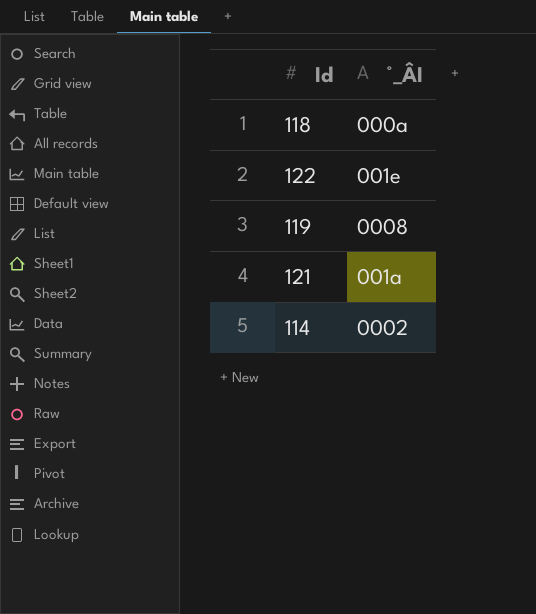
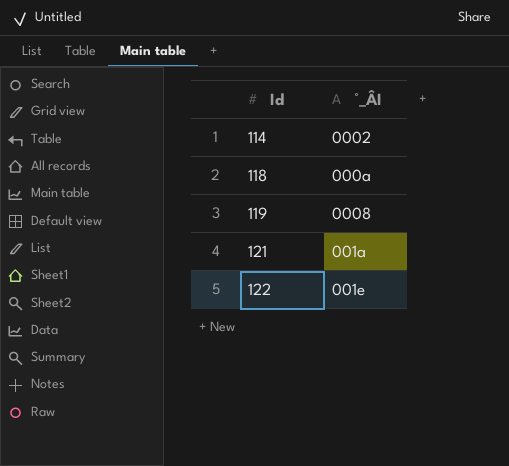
row order: none -> Id ascending

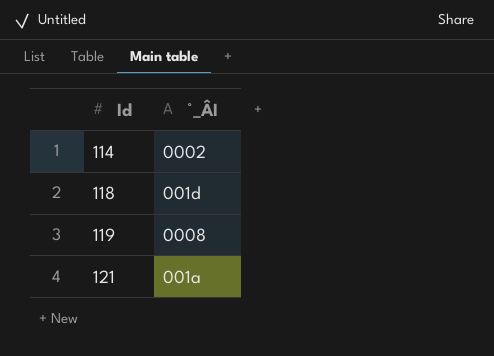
row 122: 001e -> none
118 | °_ÂI: 000a -> 001d

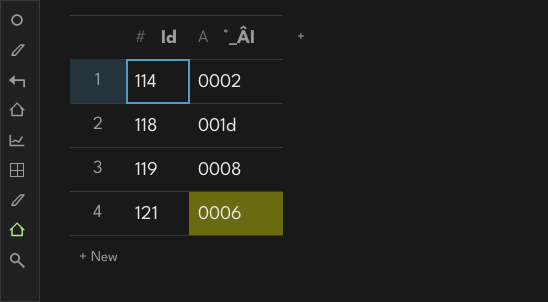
121 | °_ÂI: 001a -> 0006

